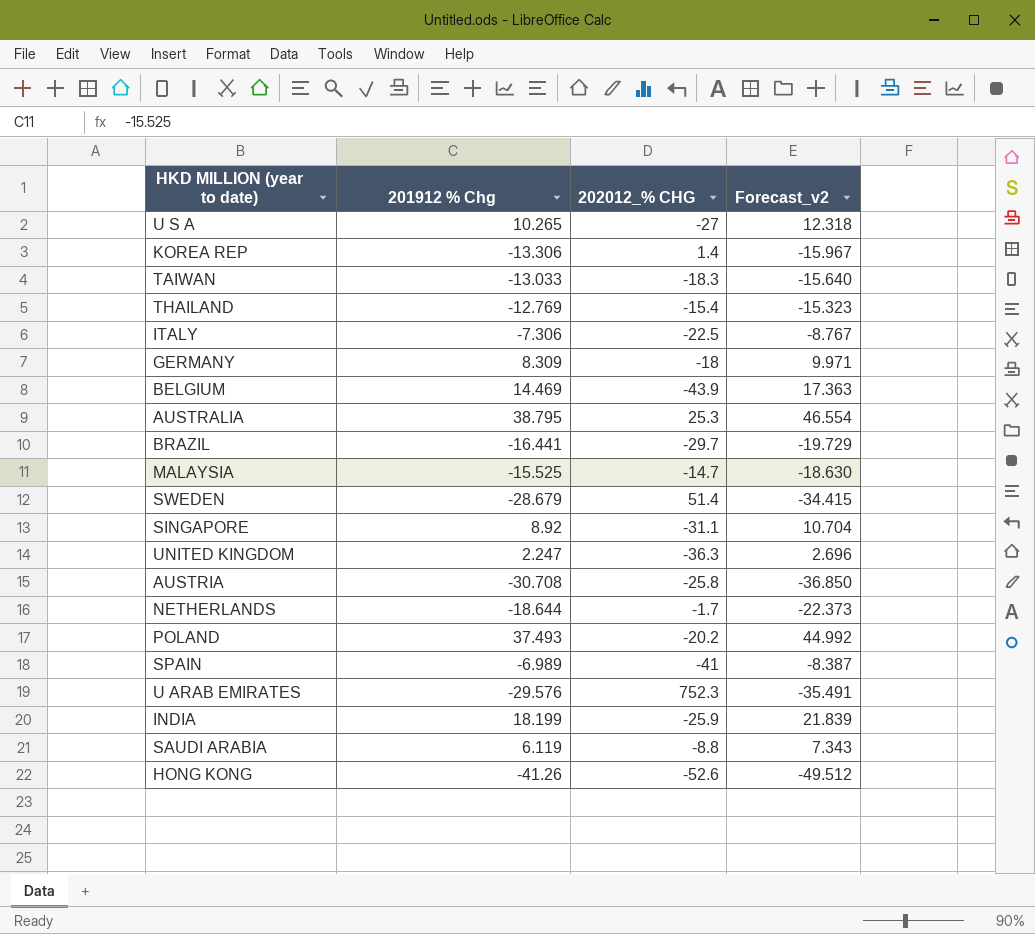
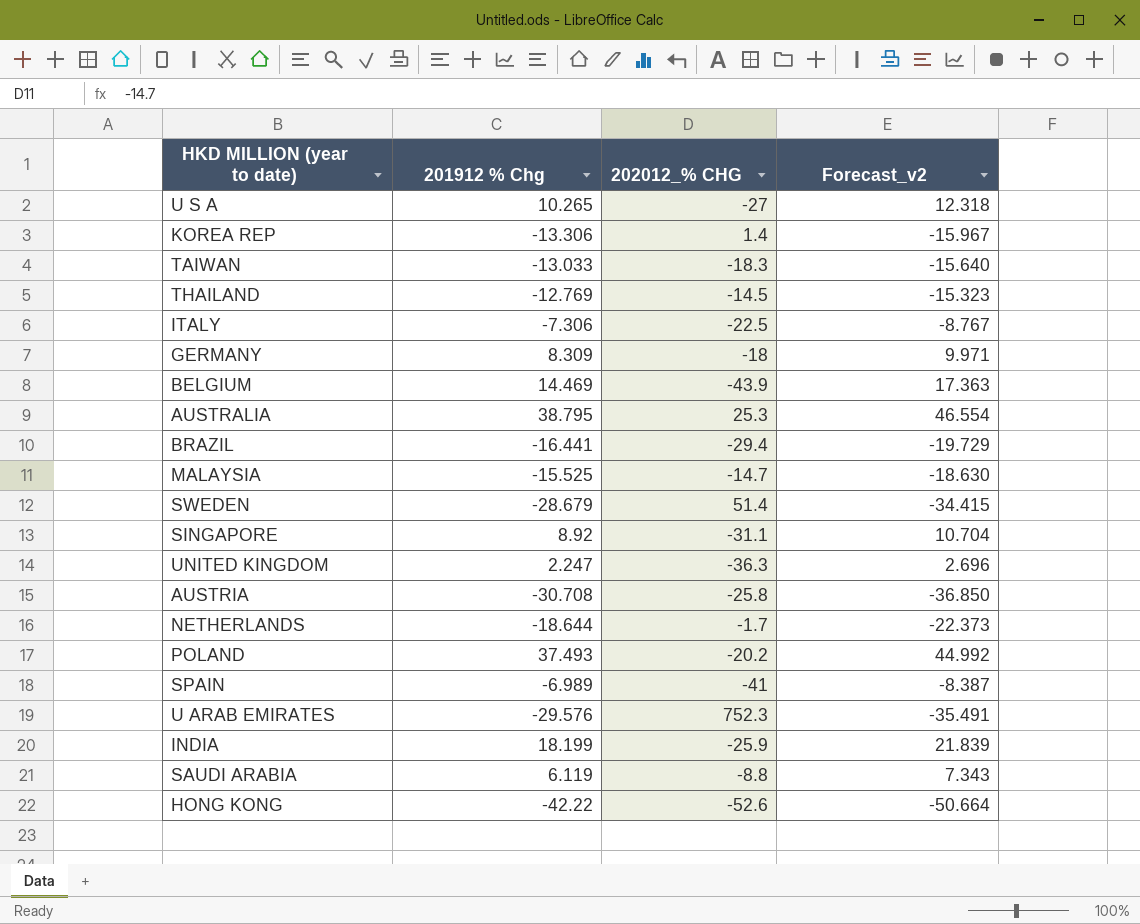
THAILAND | 202012_% CHG: -15.4 -> -14.5
BRAZIL | 202012_% CHG: -29.7 -> -29.4
HONG KONG | 201912 % Chg: -41.26 -> -42.22
HONG KONG | Forecast_v2: -49.512 -> -50.664

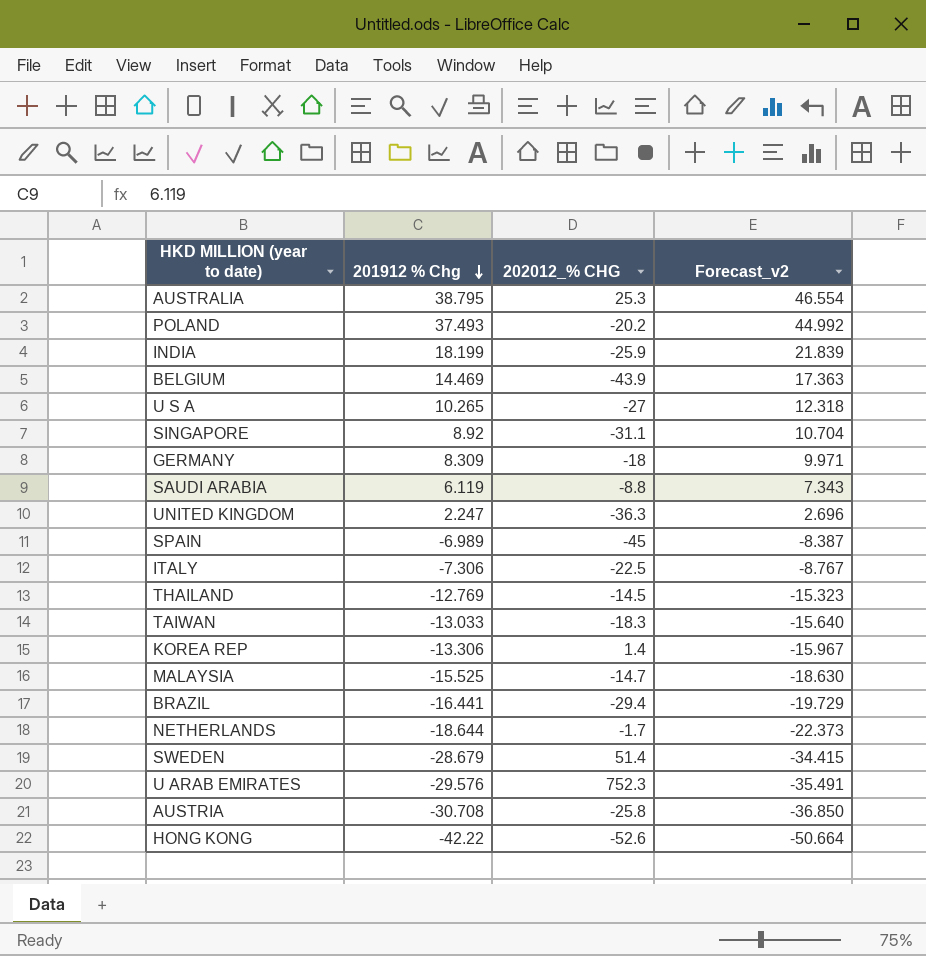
row order: none -> 201912 % Chg descending
SPAIN | 202012_% CHG: -41 -> -45

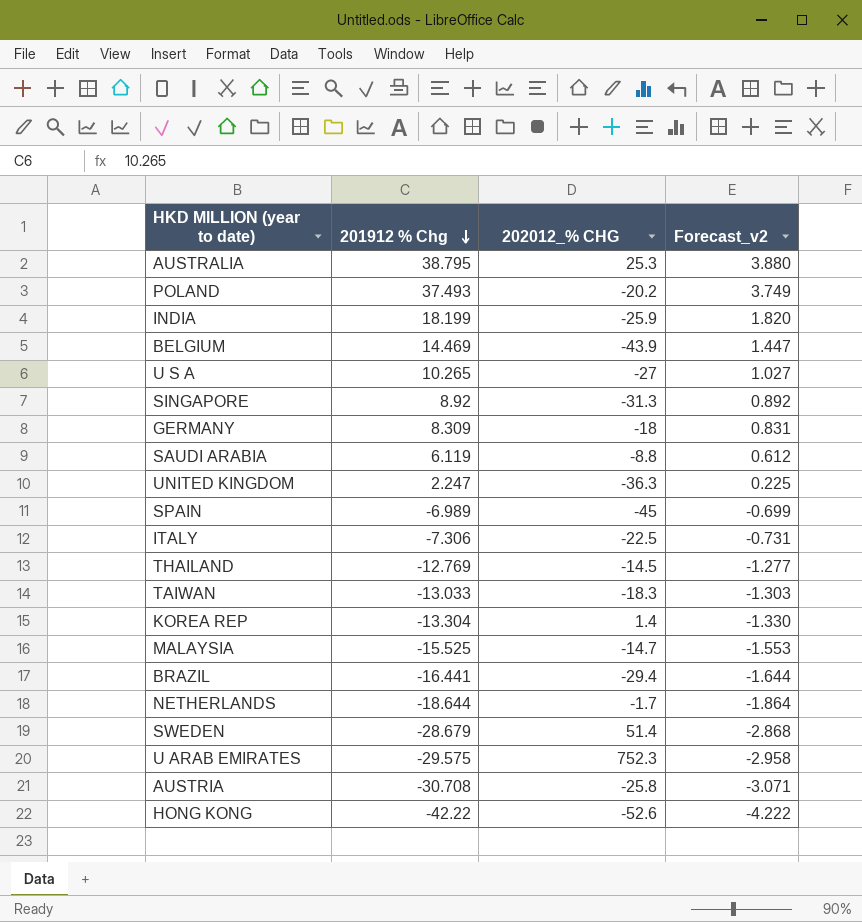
column Forecast_v2 | formula: [201912 % Chg] * 1.2 -> [201912 % Chg] * 0.1
SINGAPORE | 202012_% CHG: -31.1 -> -31.3
KOREA REP | 201912 % Chg: -13.306 -> -13.304
U ARAB EMIRATES | 201912 % Chg: -29.576 -> -29.575

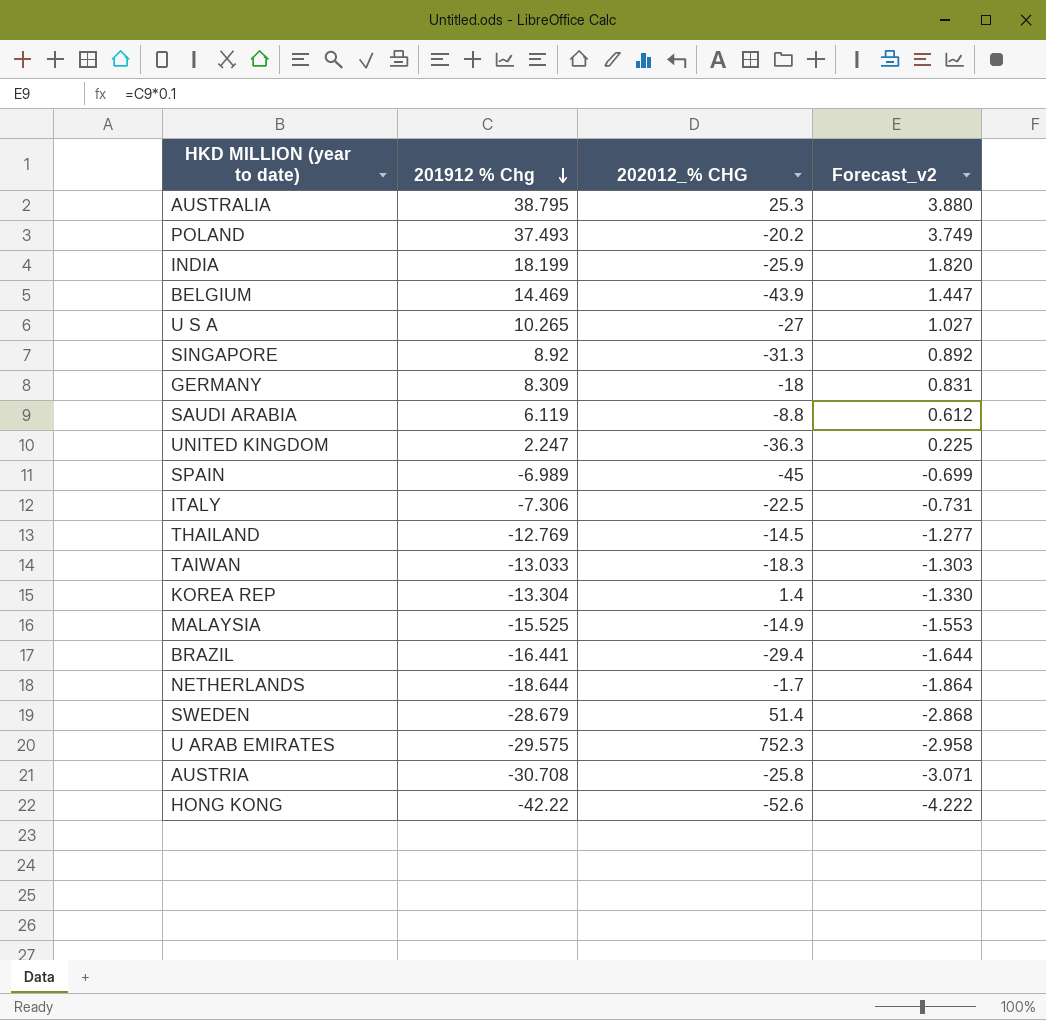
MALAYSIA | 202012_% CHG: -14.7 -> -14.9

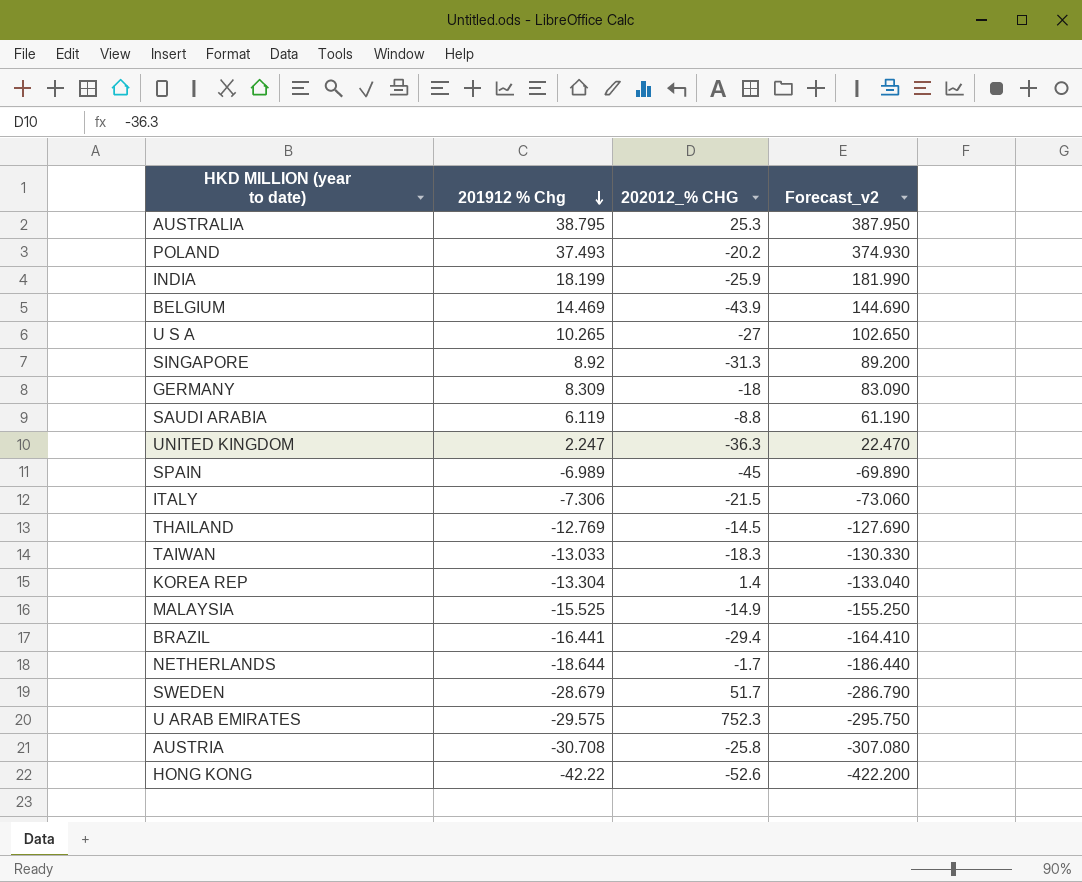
column Forecast_v2 | formula: [201912 % Chg] * 0.1 -> [201912 % Chg] * 10
ITALY | 202012_% CHG: -22.5 -> -21.5
SWEDEN | 202012_% CHG: 51.4 -> 51.7

